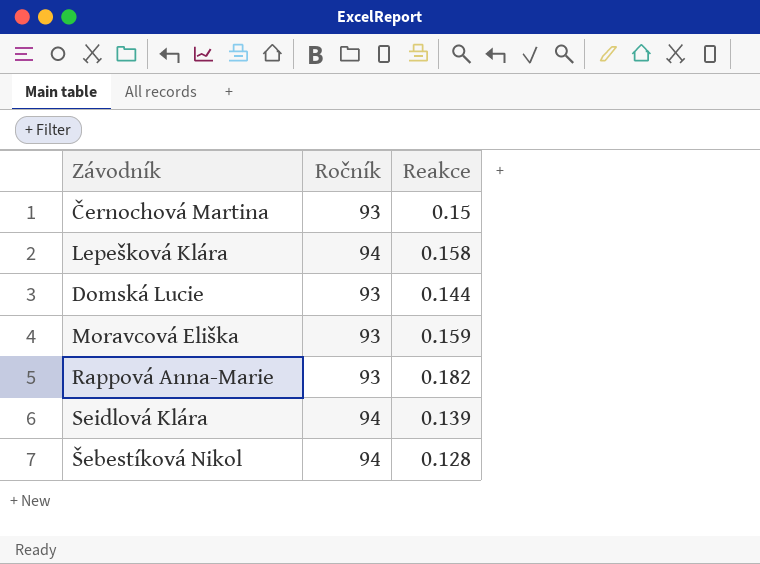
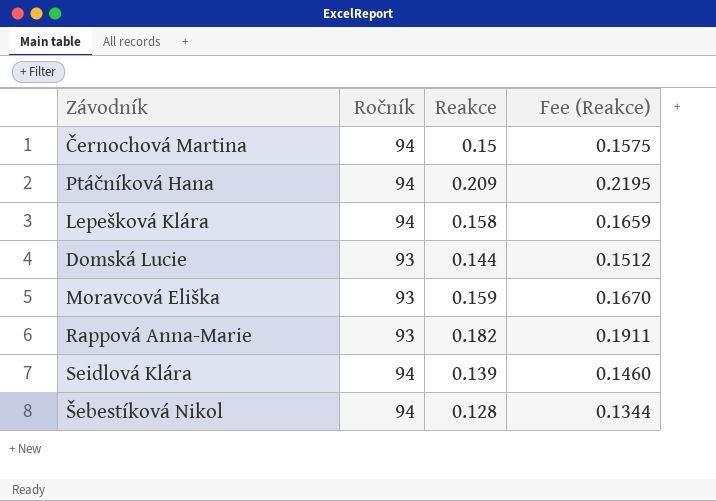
column Fee (Reakce) | formula: none -> [Reakce] * 1.05
Černochová Martina | Ročník: 93 -> 94
row Ptáčníková Hana: none -> 94 | 0.209 | 0.2195

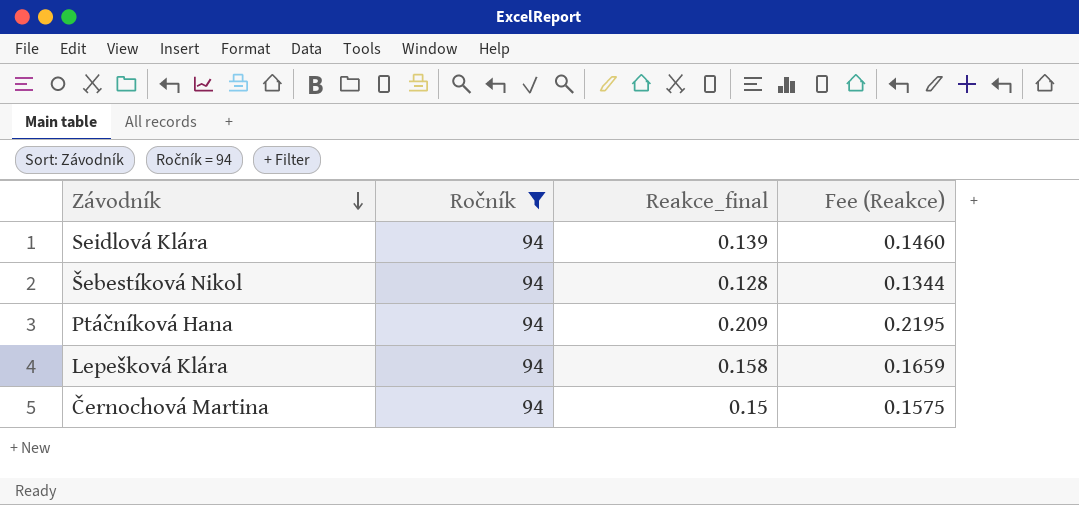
filter: none -> Ročník = 94
row order: none -> Závodník descending
column name: Reakce -> Reakce_final

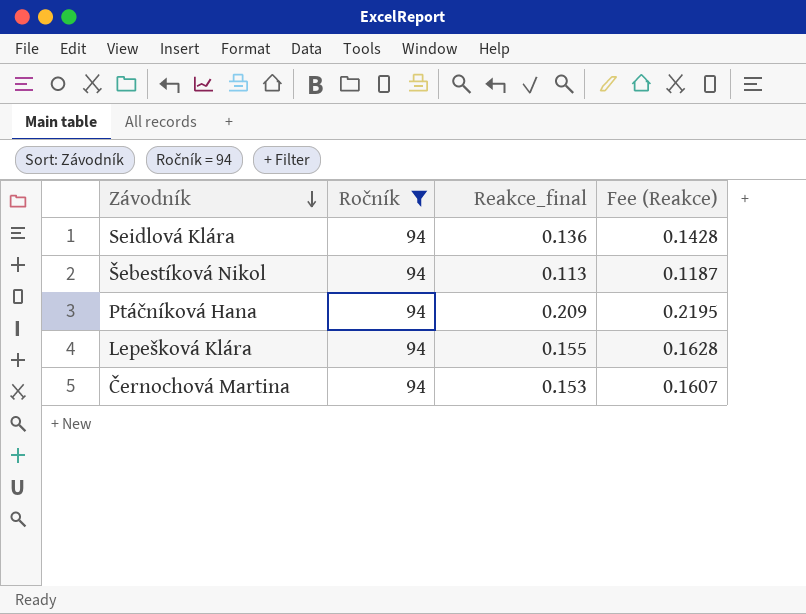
Seidlová Klára | Reakce_final: 0.139 -> 0.136
Seidlová Klára | Fee (Reakce): 0.1460 -> 0.1428
Šebestíková Nikol | Reakce_final: 0.128 -> 0.113
Šebestíková Nikol | Fee (Reakce): 0.1344 -> 0.1187
Lepešková Klára | Reakce_final: 0.158 -> 0.155
Lepešková Klára | Fee (Reakce): 0.1659 -> 0.1628
Černochová Martina | Reakce_final: 0.15 -> 0.153
Černochová Martina | Fee (Reakce): 0.1575 -> 0.1607

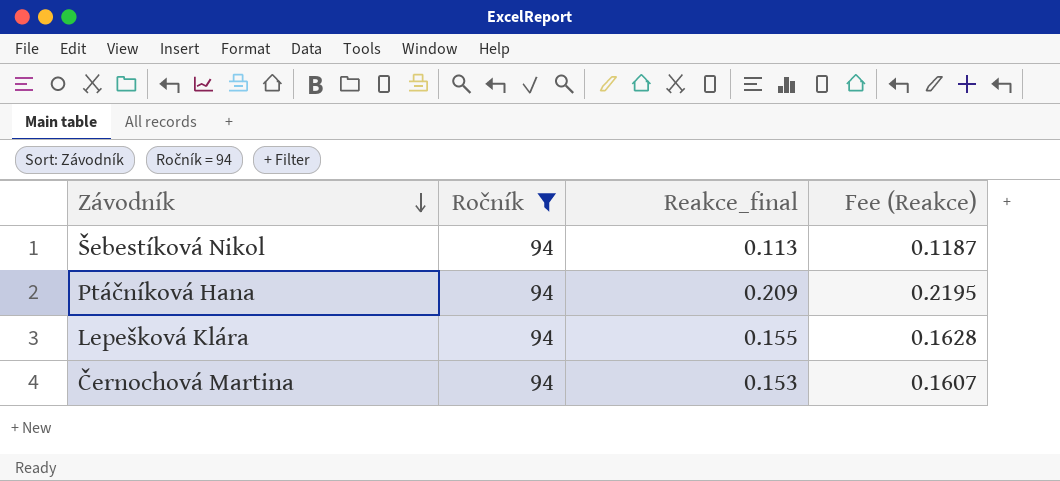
row Seidlová Klára: 94 | 0.136 | 0.1428 -> none

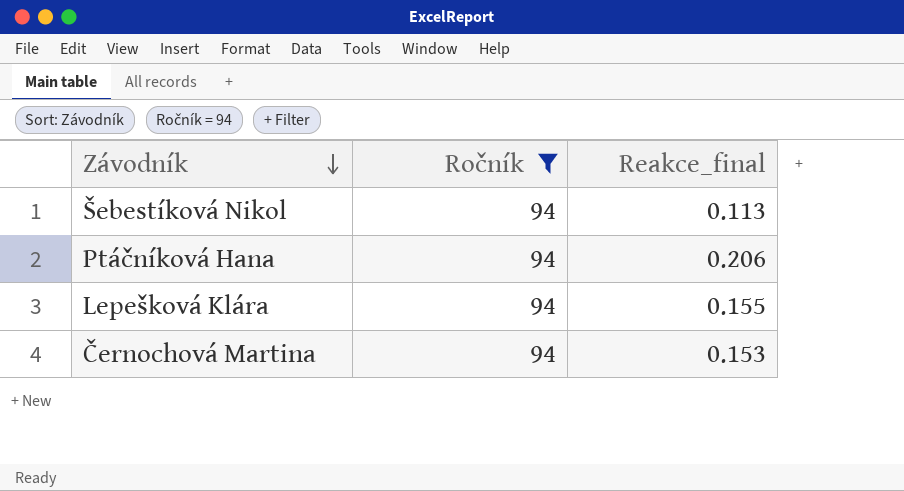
column Fee (Reakce) | formula: [Reakce_final] * 1.05 -> none
Ptáčníková Hana | Reakce_final: 0.209 -> 0.206

